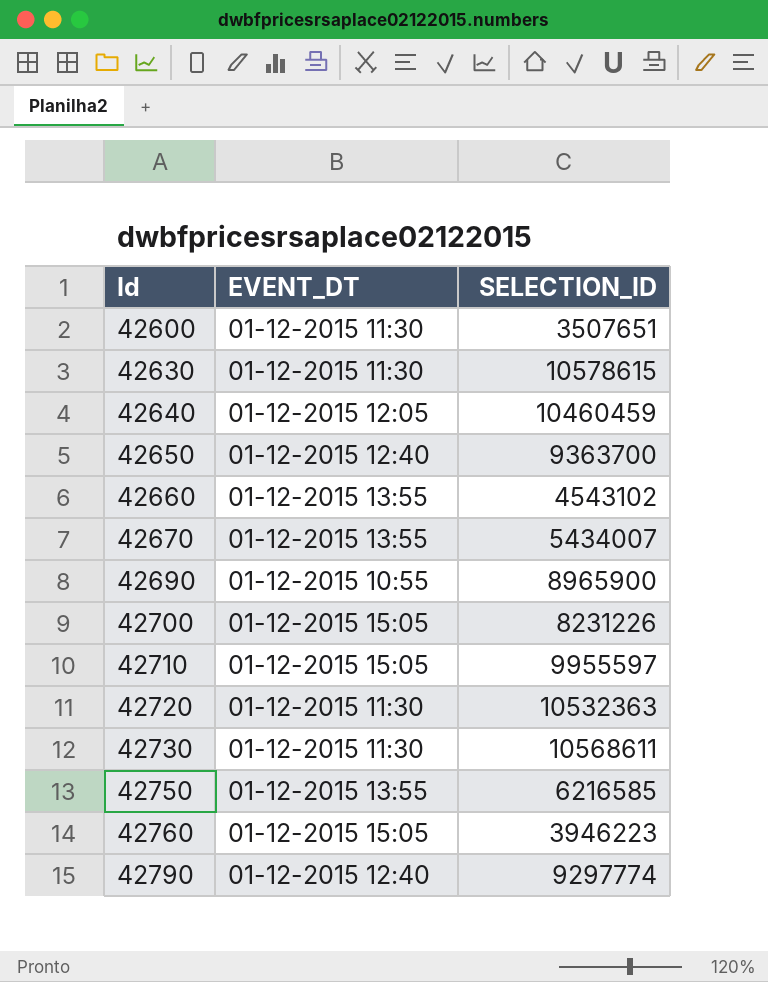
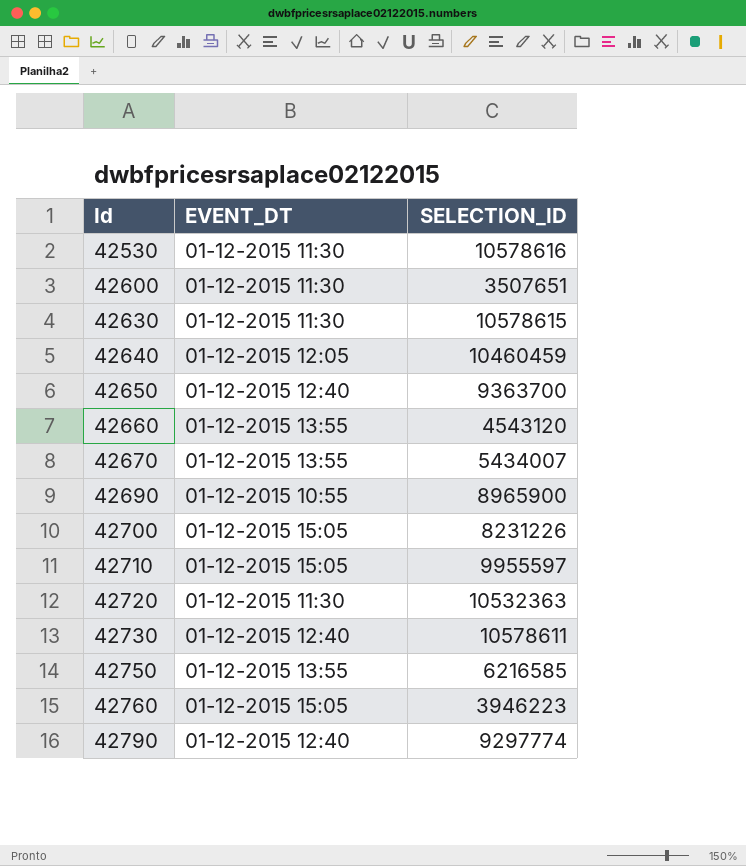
row 42530: none -> 01-12-2015 11:30 | 10578616
42660 | SELECTION_ID: 4543102 -> 4543120
42730 | EVENT_DT: 01-12-2015 11:30 -> 01-12-2015 12:40
42730 | SELECTION_ID: 10568611 -> 10578611

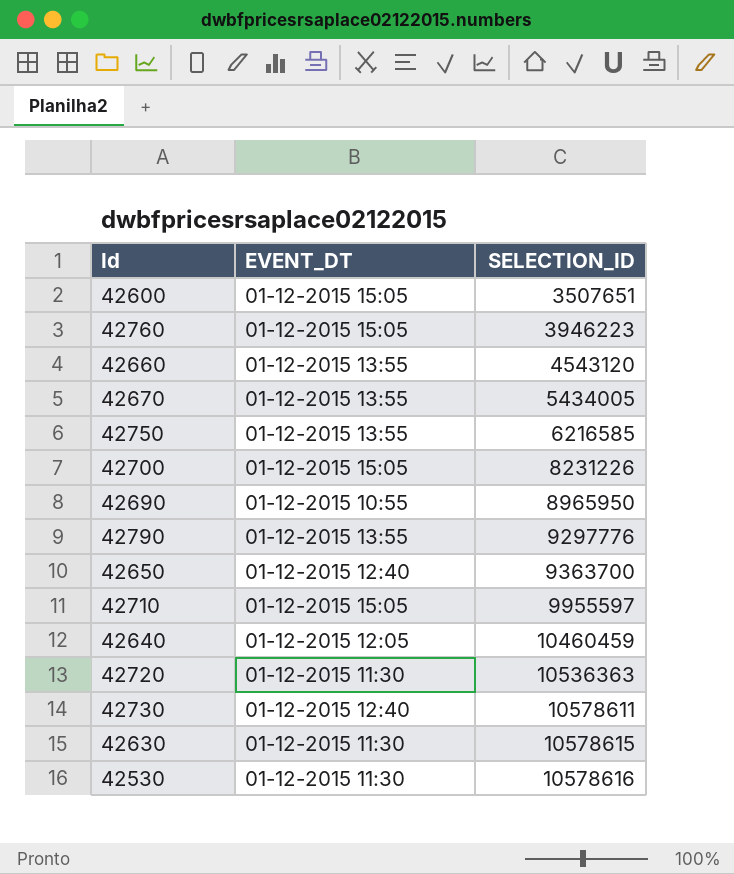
row order: Id ascending -> SELECTION_ID ascending
42600 | EVENT_DT: 01-12-2015 11:30 -> 01-12-2015 15:05
42670 | SELECTION_ID: 5434007 -> 5434005
42690 | SELECTION_ID: 8965900 -> 8965950
42790 | EVENT_DT: 01-12-2015 12:40 -> 01-12-2015 13:55
42790 | SELECTION_ID: 9297774 -> 9297776
42720 | SELECTION_ID: 10532363 -> 10536363

